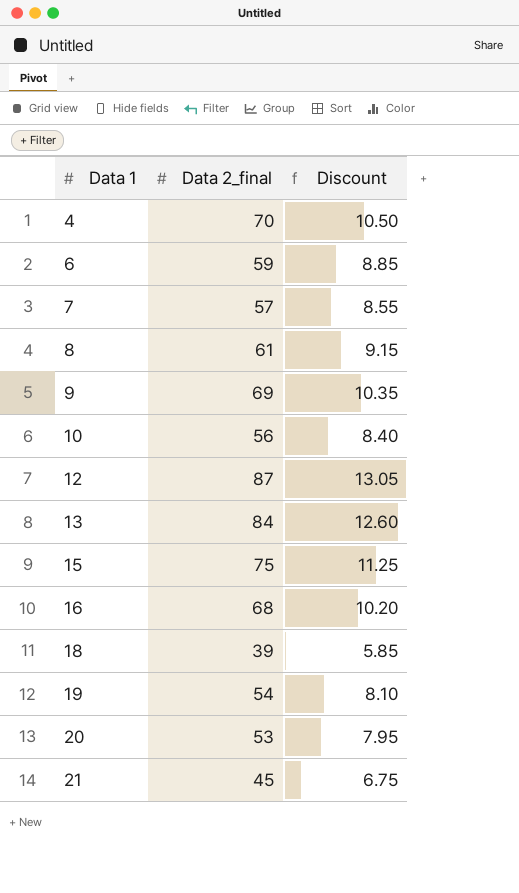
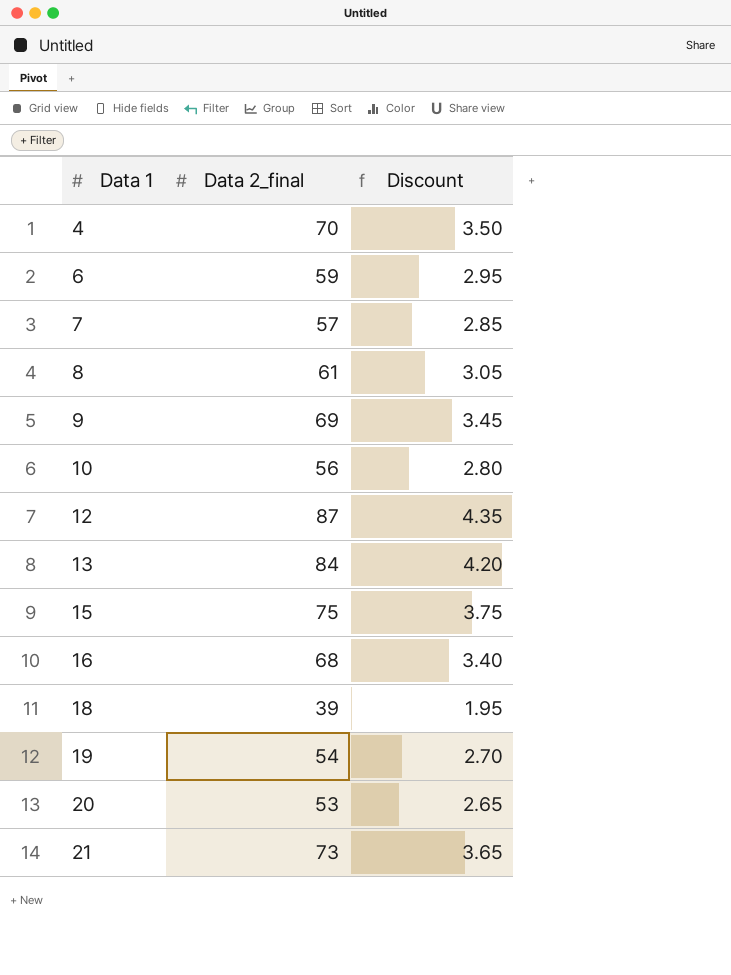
column Discount | formula: [Data 2_final] * 0.15 -> [Data 2_final] * 0.05
21 | Data 2_final: 45 -> 73

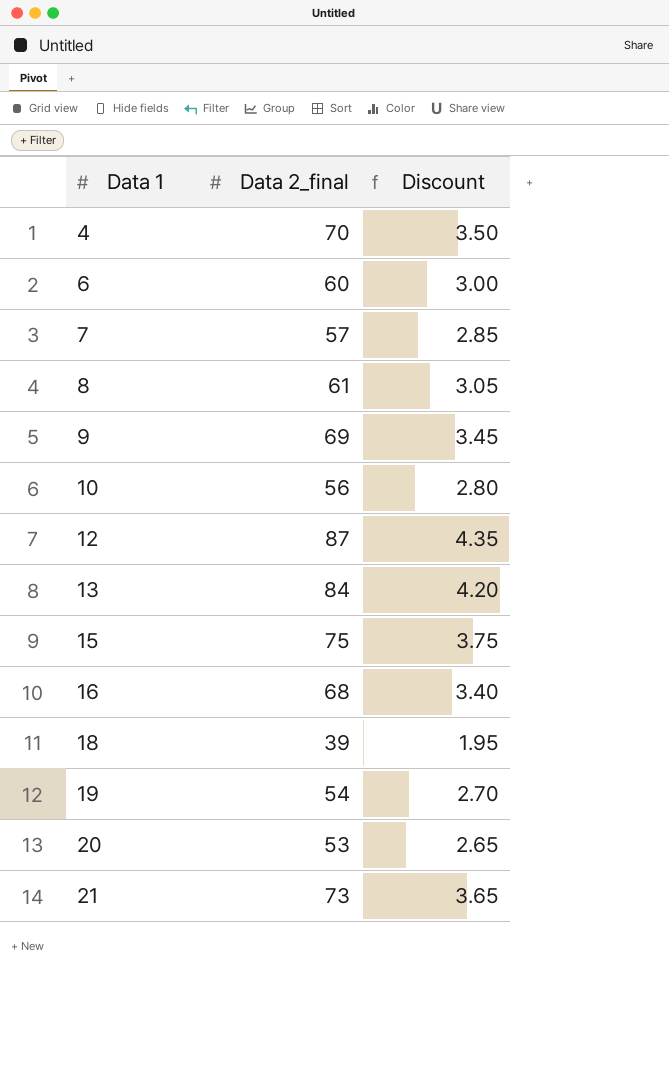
6 | Data 2_final: 59 -> 60
6 | Discount: 2.95 -> 3.00

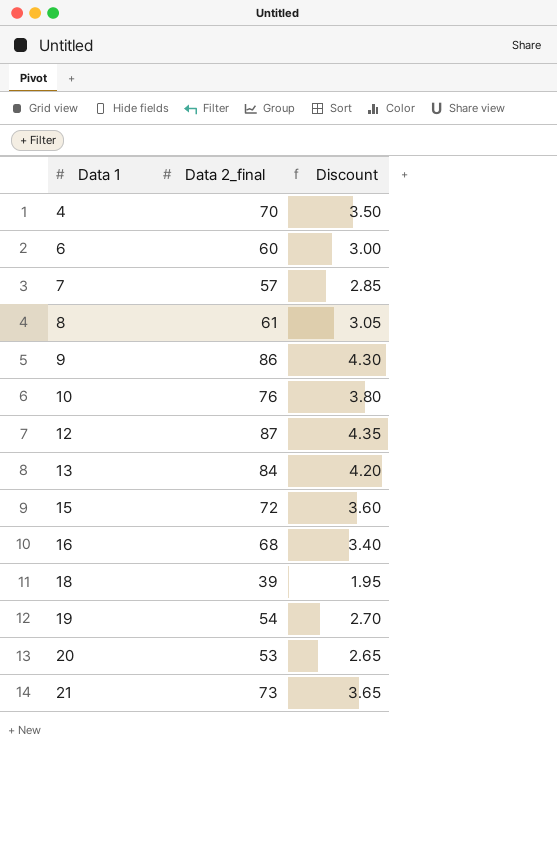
9 | Data 2_final: 69 -> 86
9 | Discount: 3.45 -> 4.30
10 | Data 2_final: 56 -> 76
10 | Discount: 2.80 -> 3.80
15 | Data 2_final: 75 -> 72
15 | Discount: 3.75 -> 3.60

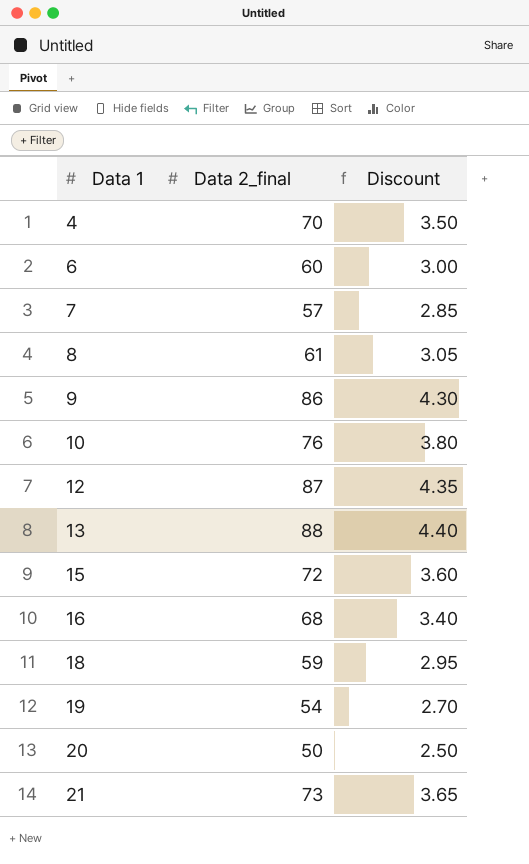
13 | Data 2_final: 84 -> 88
13 | Discount: 4.20 -> 4.40
18 | Data 2_final: 39 -> 59
18 | Discount: 1.95 -> 2.95
20 | Data 2_final: 53 -> 50
20 | Discount: 2.65 -> 2.50

